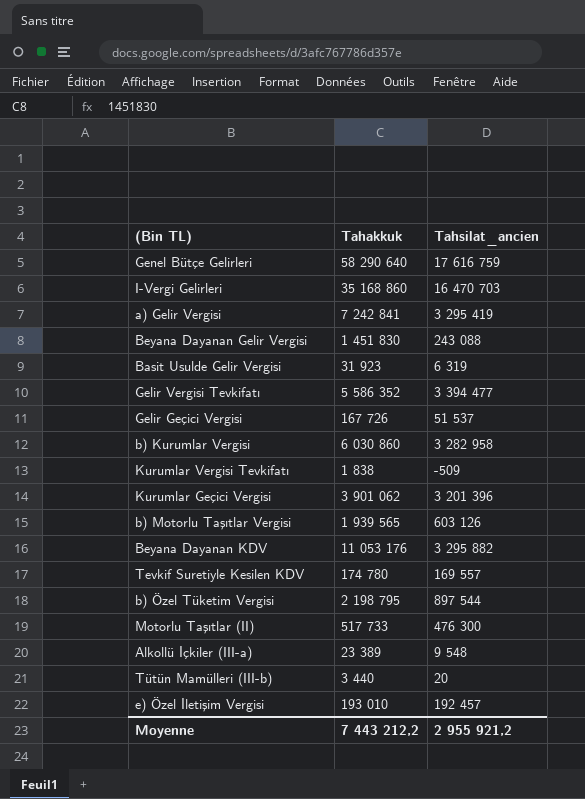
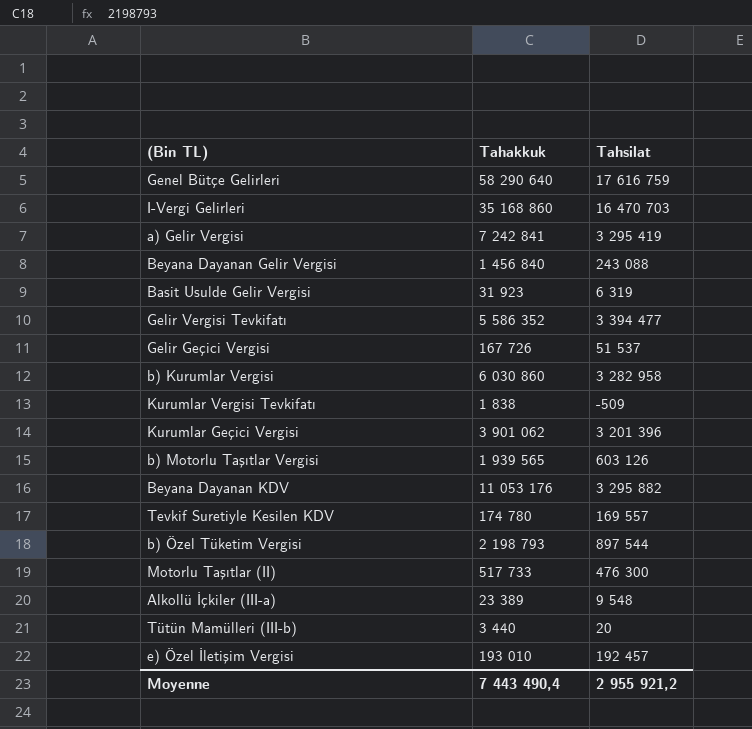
column name: Tahsilat_ancien -> Tahsilat
Beyana Dayanan Gelir Vergisi | Tahakkuk: 1 451 830 -> 1 456 840
b) Özel Tüketim Vergisi | Tahakkuk: 2 198 795 -> 2 198 793
Moyenne | Tahakkuk: 7 443 212,2 -> 7 443 490,4

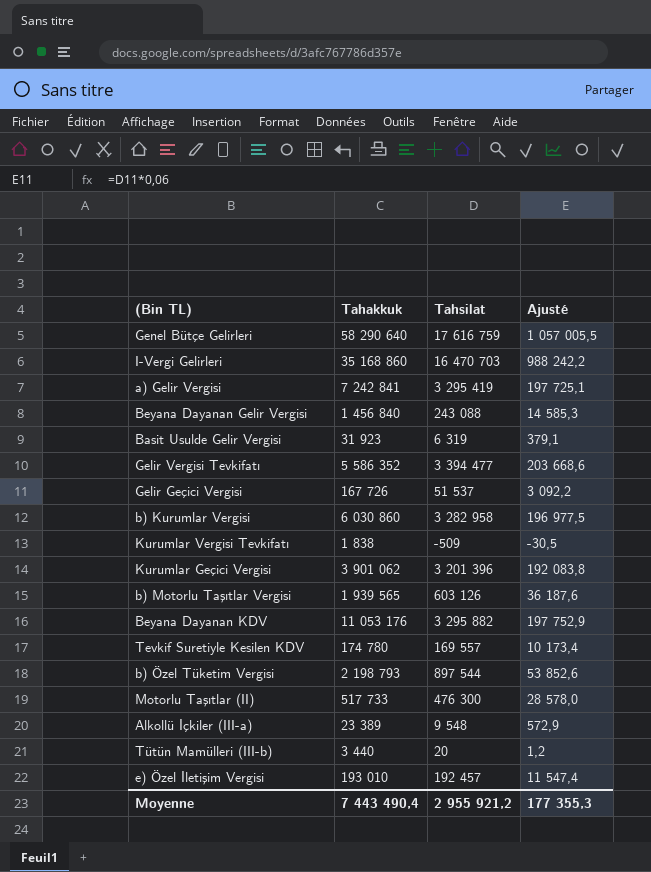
column Ajusté | formula: none -> [Tahsilat] * 0,06

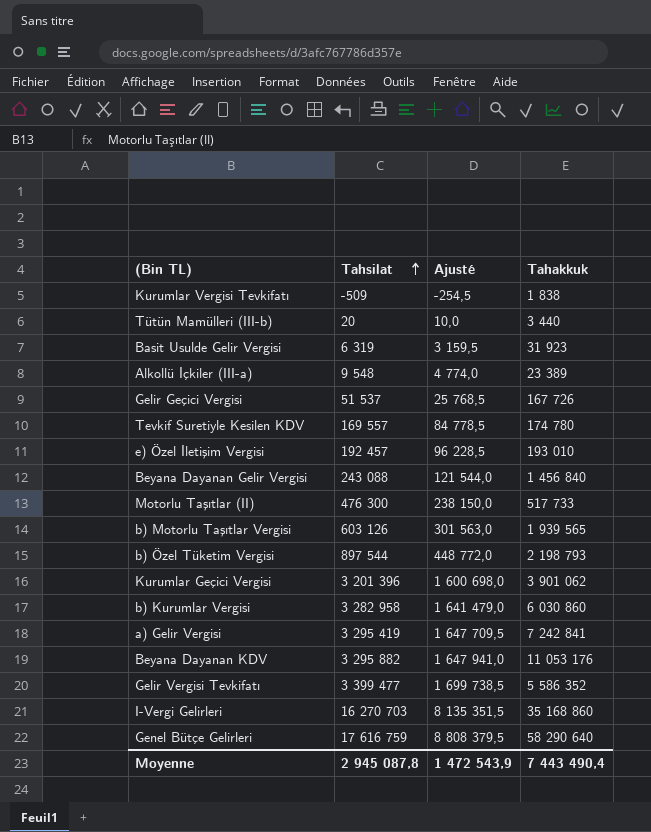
row order: none -> Tahsilat ascending
column Ajusté | formula: [Tahsilat] * 0,06 -> [Tahsilat] * 0,5
column Tahakkuk | position: 2 -> 4
Gelir Vergisi Tevkifatı | Tahsilat: 3 394 477 -> 3 399 477
I-Vergi Gelirleri | Tahsilat: 16 470 703 -> 16 270 703
Moyenne | Tahsilat: 2 955 921,2 -> 2 945 087,8
Moyenne | Ajusté: 177 355,3 -> 1 472 543,9

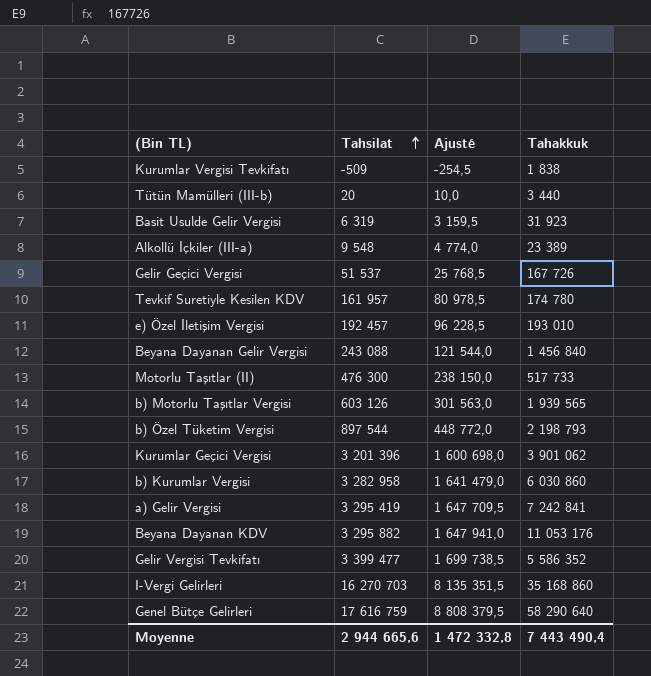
Tevkif Suretiyle Kesilen KDV | Tahsilat: 169 557 -> 161 957
Tevkif Suretiyle Kesilen KDV | Ajusté: 84 778,5 -> 80 978,5
Moyenne | Tahsilat: 2 945 087,8 -> 2 944 665,6
Moyenne | Ajusté: 1 472 543,9 -> 1 472 332,8

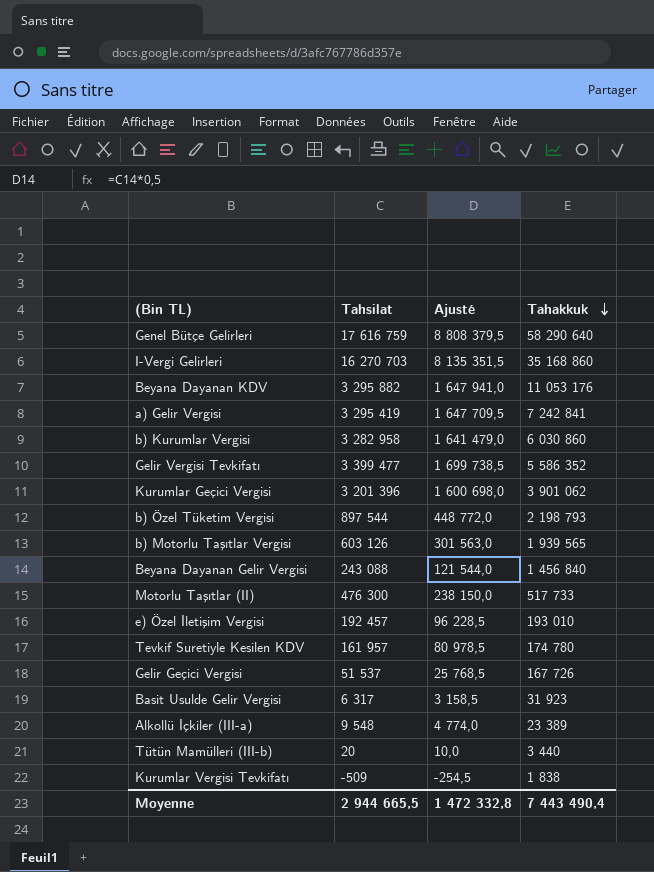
row order: Tahsilat ascending -> Tahakkuk descending
Basit Usulde Gelir Vergisi | Tahsilat: 6 319 -> 6 317
Basit Usulde Gelir Vergisi | Ajusté: 3 159,5 -> 3 158,5
Moyenne | Tahsilat: 2 944 665,6 -> 2 944 665,5

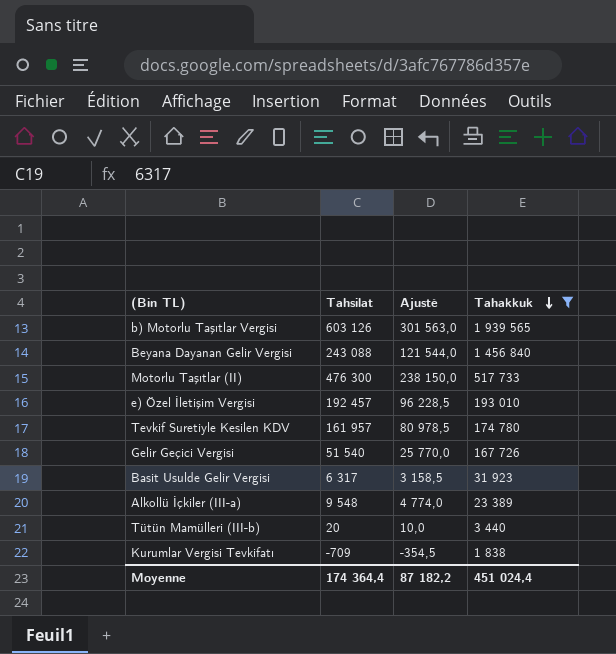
filter: none -> Tahakkuk <= 1 939 565
Gelir Geçici Vergisi | Tahsilat: 51 537 -> 51 540
Gelir Geçici Vergisi | Ajusté: 25 768,5 -> 25 770,0
Kurumlar Vergisi Tevkifatı | Tahsilat: -509 -> -709
Kurumlar Vergisi Tevkifatı | Ajusté: -254,5 -> -354,5
Moyenne | Tahsilat: 2 944 665,5 -> 174 364,4
Moyenne | Ajusté: 1 472 332,8 -> 87 182,2
Moyenne | Tahakkuk: 7 443 490,4 -> 451 024,4

